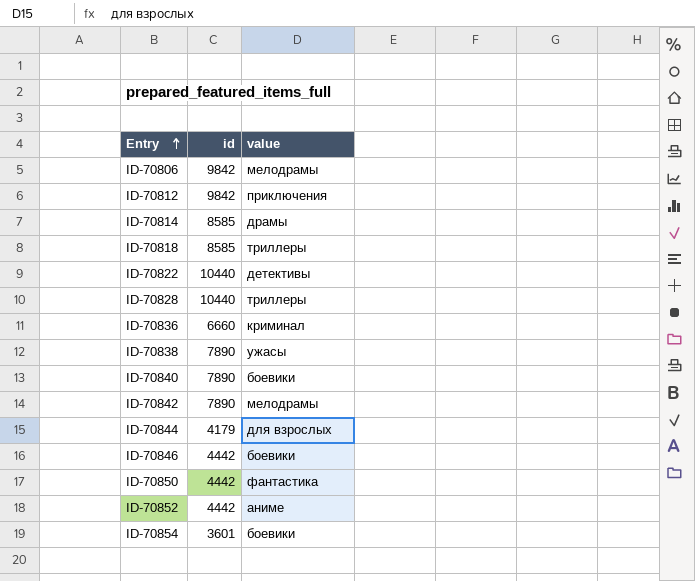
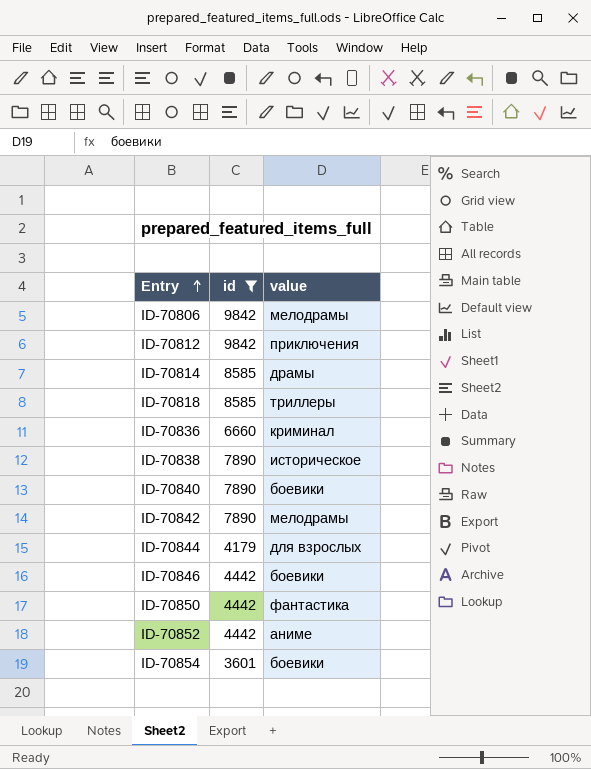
filter: none -> id != 10440
ID-70838 | value: ужасы -> историческое

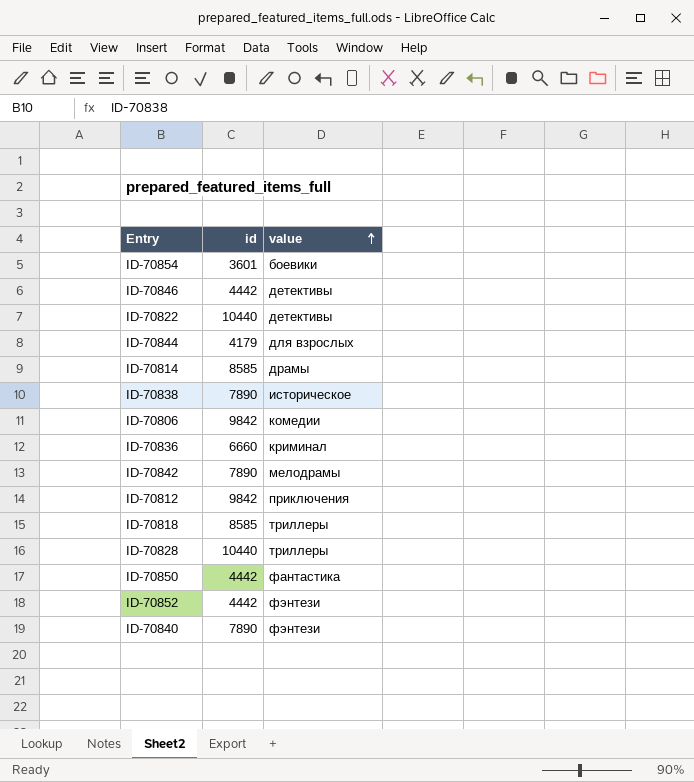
filter: id != 10440 -> none
row order: Entry ascending -> value ascending
ID-70846 | value: боевики -> детективы
ID-70806 | value: мелодрамы -> комедии
ID-70852 | value: аниме -> фэнтези
ID-70840 | value: боевики -> фэнтези

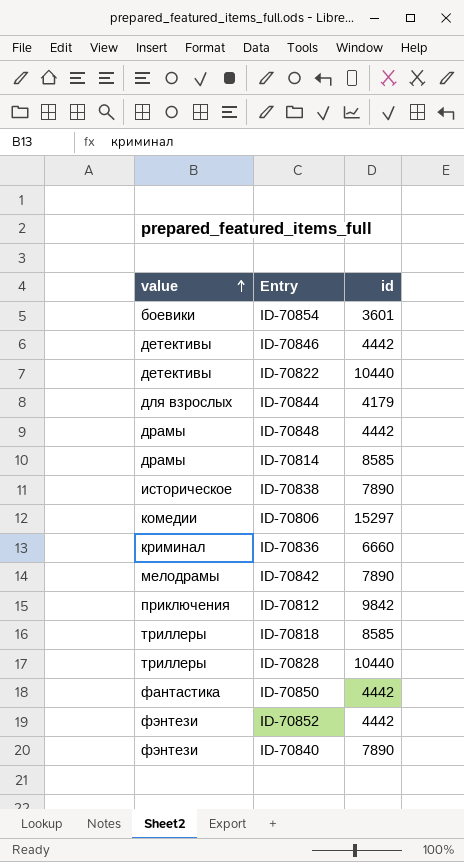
column value | position: 3 -> 1
row ID-70848: none -> драмы | 4442
ID-70806 | id: 9842 -> 15297

